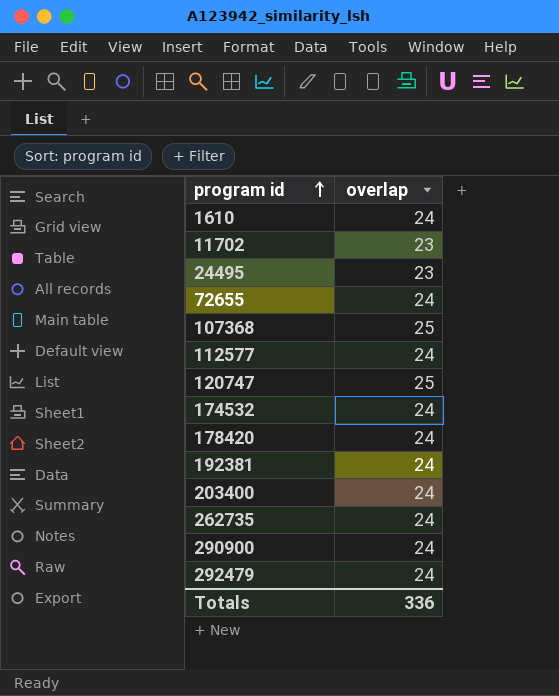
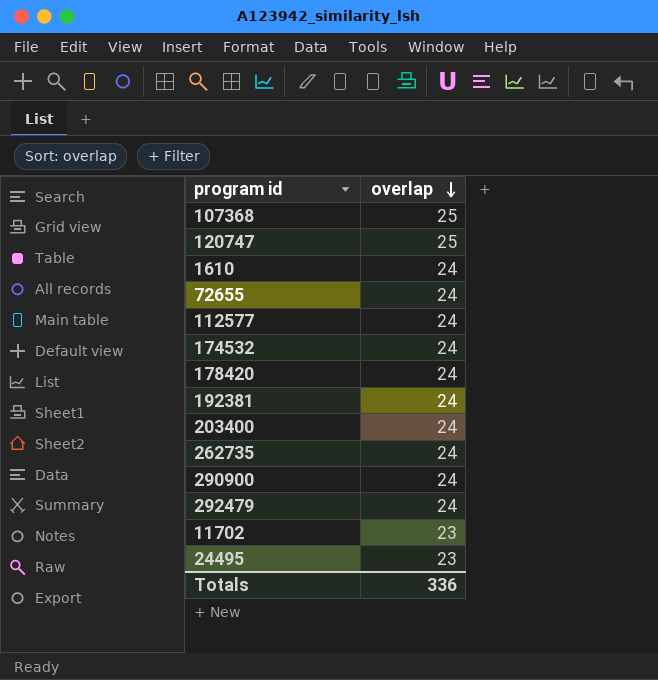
row order: program id ascending -> overlap descending

